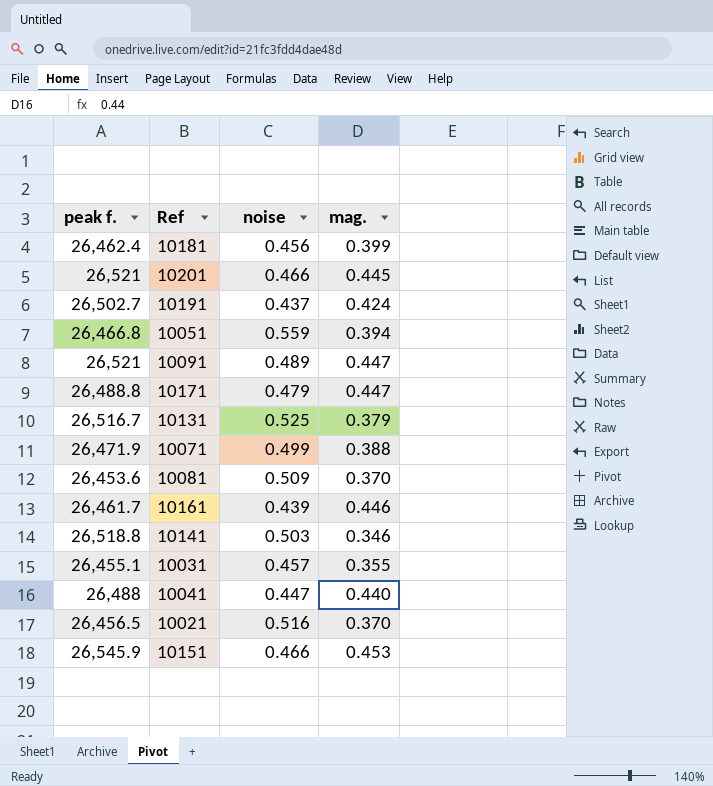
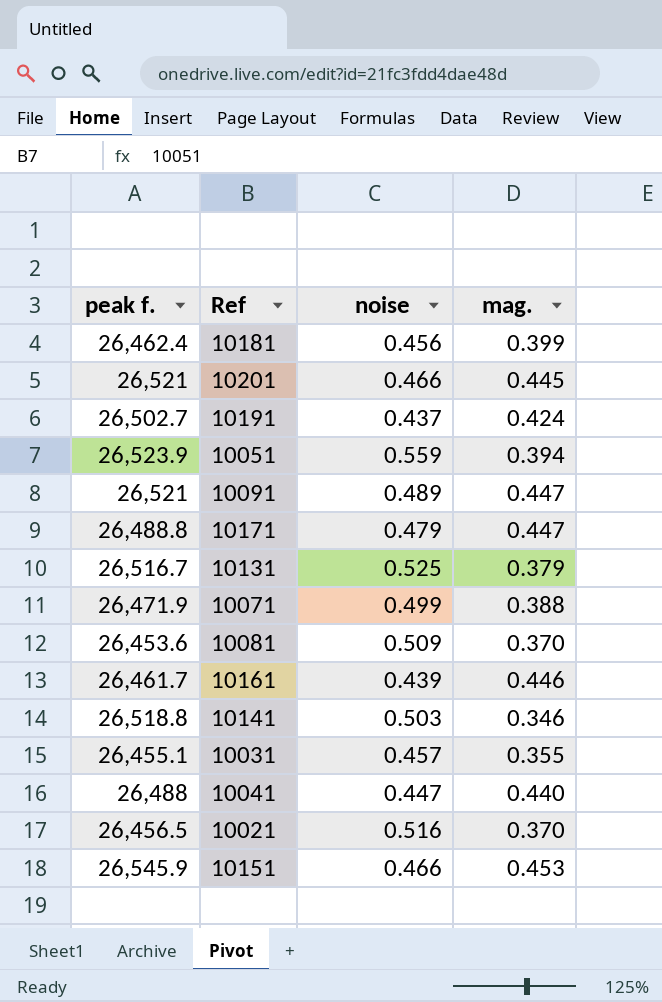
10051 | peak f.: 26,466.8 -> 26,523.9

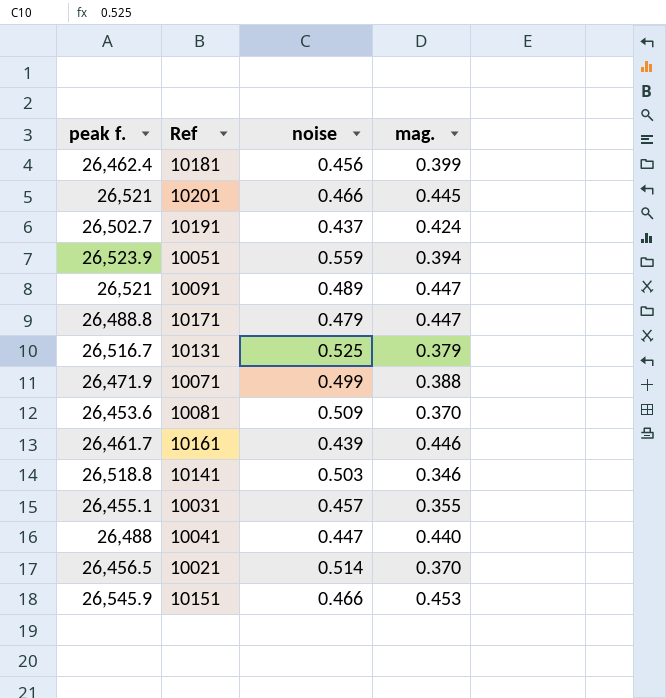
10021 | noise: 0.516 -> 0.514

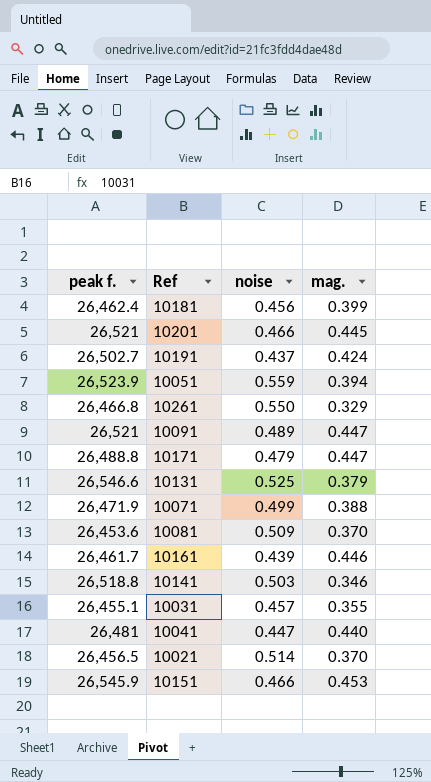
row 10261: none -> 26,466.8 | 0.550 | 0.329
10131 | peak f.: 26,516.7 -> 26,546.6
10041 | peak f.: 26,488 -> 26,481

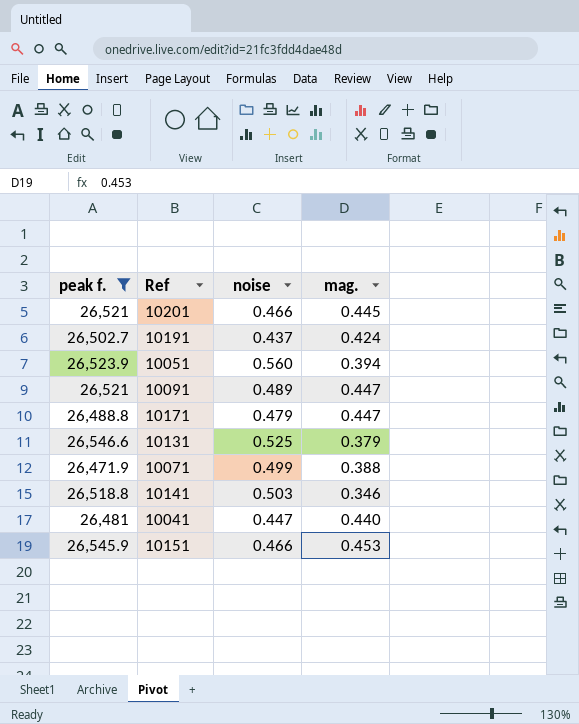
filter: none -> peak f. >= 26,471.9
10051 | noise: 0.559 -> 0.560

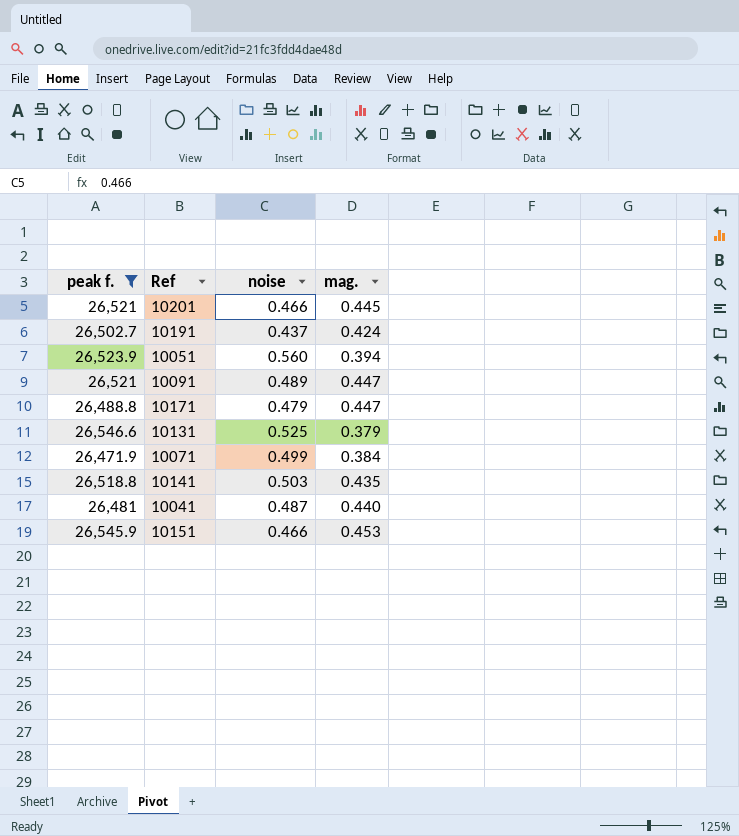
10071 | mag.: 0.388 -> 0.384
10141 | mag.: 0.346 -> 0.435
10041 | noise: 0.447 -> 0.487

